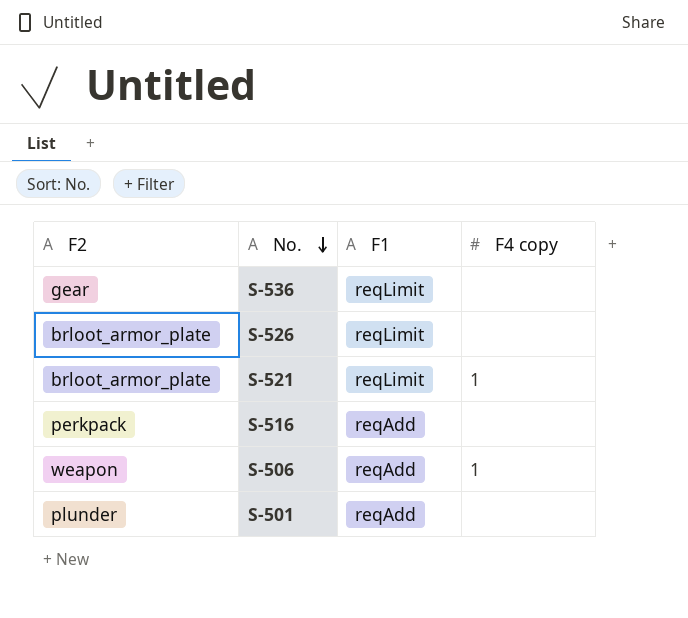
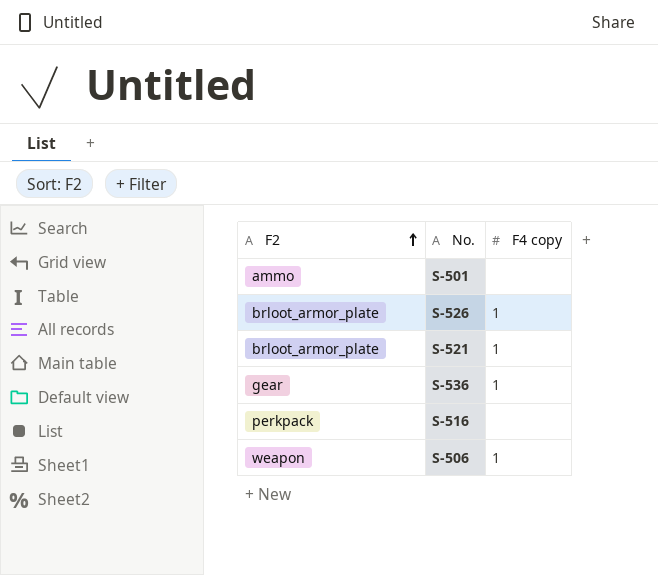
row order: No. descending -> F2 ascending
column F1 | position: 3 -> none
S-501 | F2: plunder -> ammo
S-526 | F4 copy: none -> 1
S-536 | F4 copy: none -> 1

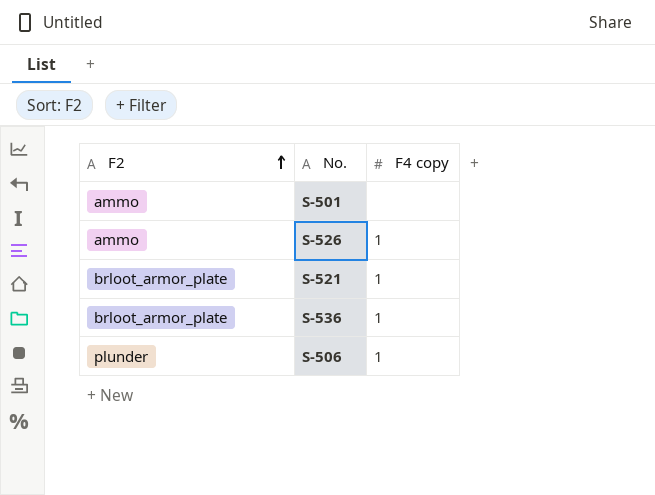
row S-516: perkpack | none -> none
S-526 | F2: brloot_armor_plate -> ammo
S-536 | F2: gear -> brloot_armor_plate
S-506 | F2: weapon -> plunder

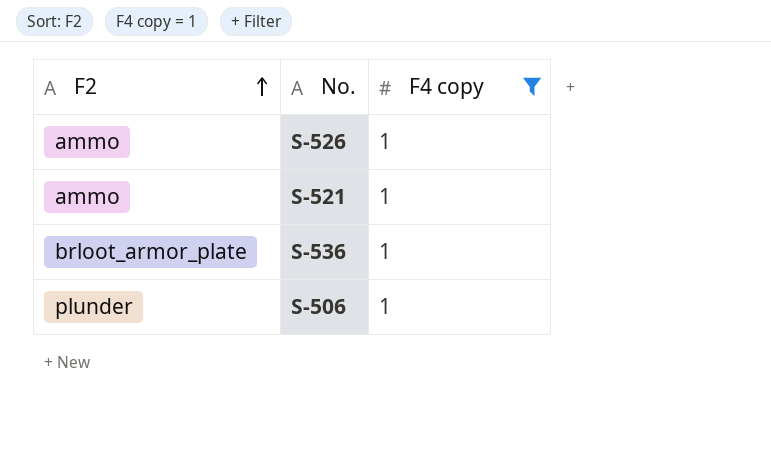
filter: none -> F4 copy = 1
S-521 | F2: brloot_armor_plate -> ammo

